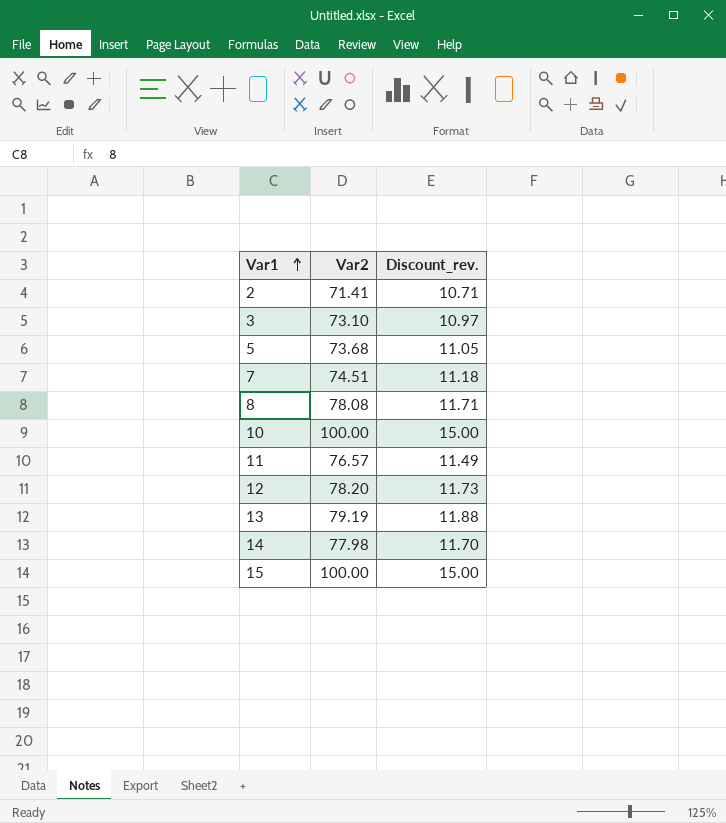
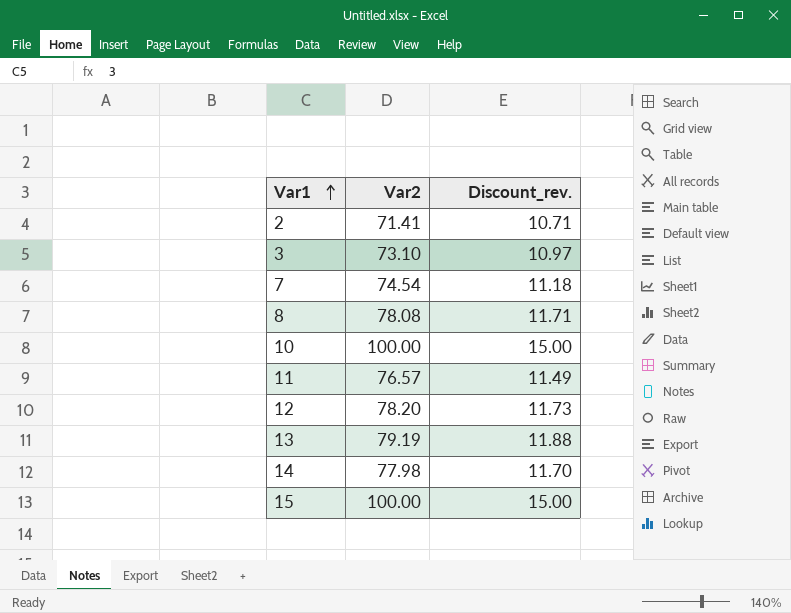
row 5: 73.68 | 11.05 -> none
7 | Var2: 74.51 -> 74.54

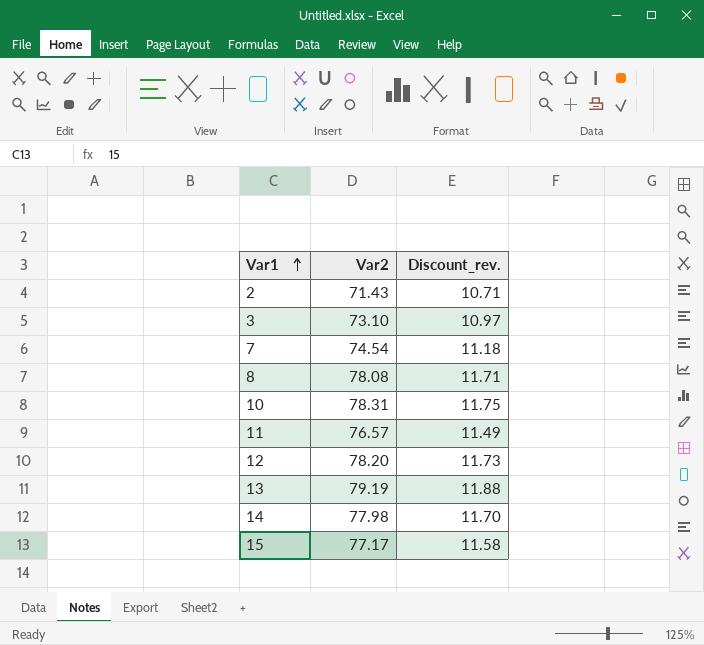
2 | Var2: 71.41 -> 71.43
10 | Var2: 100.00 -> 78.31
10 | Discount_rev.: 15.00 -> 11.75
15 | Var2: 100.00 -> 77.17
15 | Discount_rev.: 15.00 -> 11.58

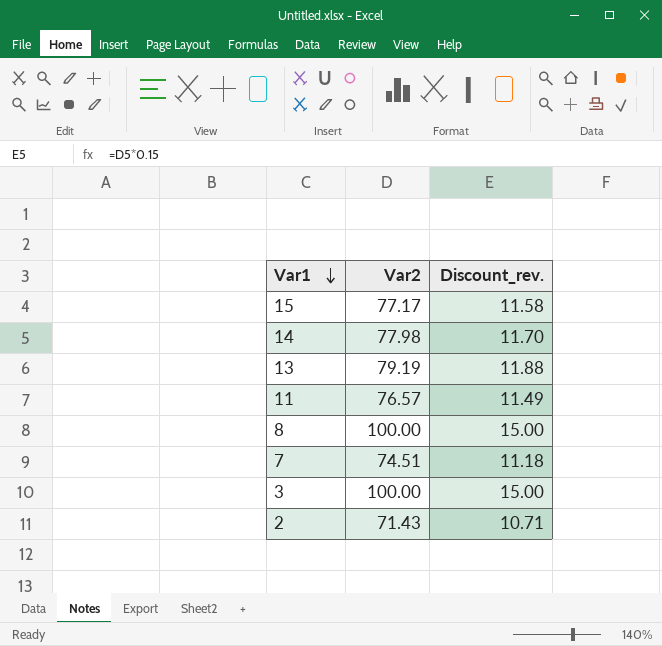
row order: Var1 ascending -> Var1 descending
row 10: 78.31 | 11.75 -> none
row 12: 78.20 | 11.73 -> none
8 | Var2: 78.08 -> 100.00
8 | Discount_rev.: 11.71 -> 15.00
7 | Var2: 74.54 -> 74.51
3 | Var2: 73.10 -> 100.00
3 | Discount_rev.: 10.97 -> 15.00

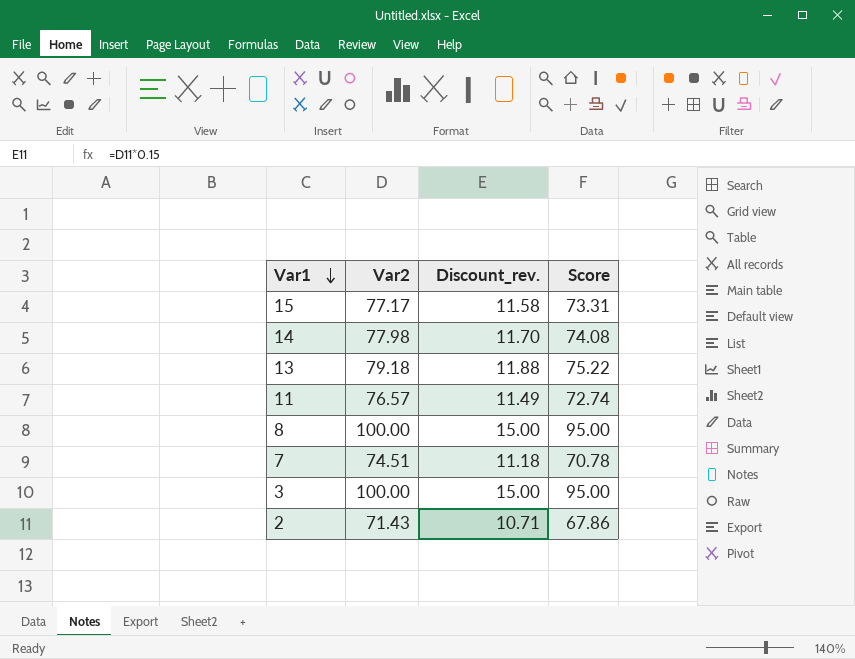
column Score | formula: none -> [Var2] * 0.95
13 | Var2: 79.19 -> 79.18

